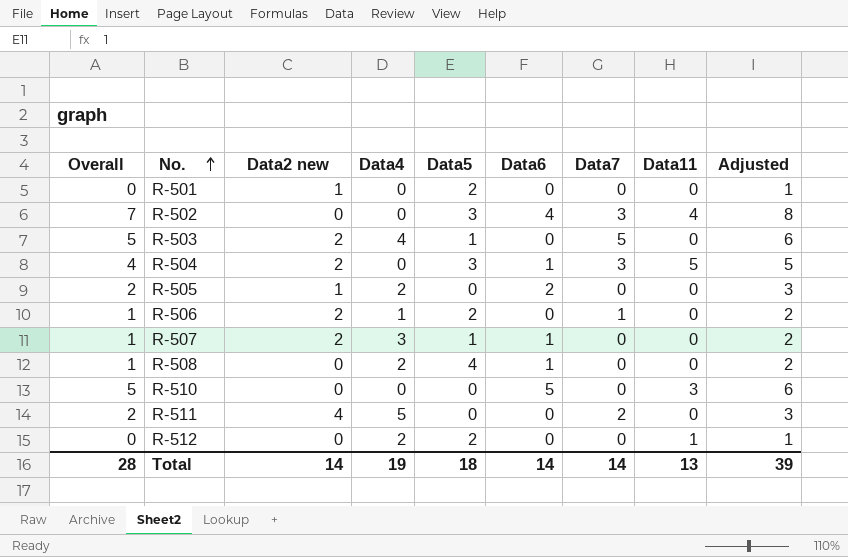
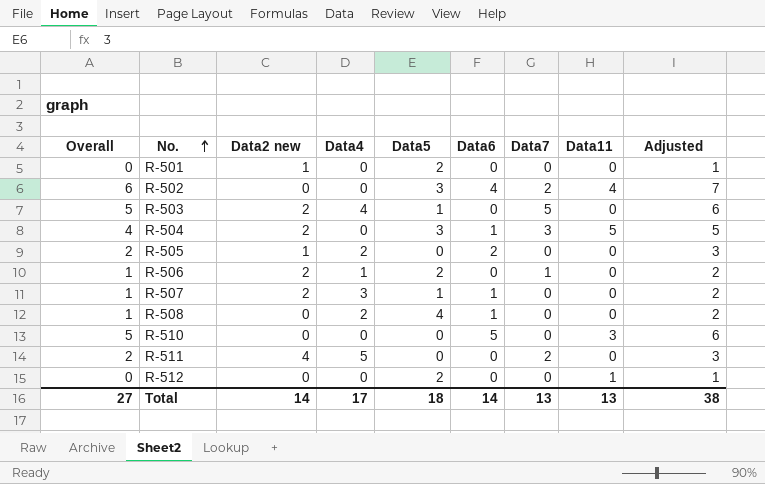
R-502 | Overall: 7 -> 6
R-502 | Data7: 3 -> 2
R-502 | Adjusted: 8 -> 7
R-512 | Data4: 2 -> 0
Total | Overall: 28 -> 27
Total | Data4: 19 -> 17
Total | Data7: 14 -> 13
Total | Adjusted: 39 -> 38

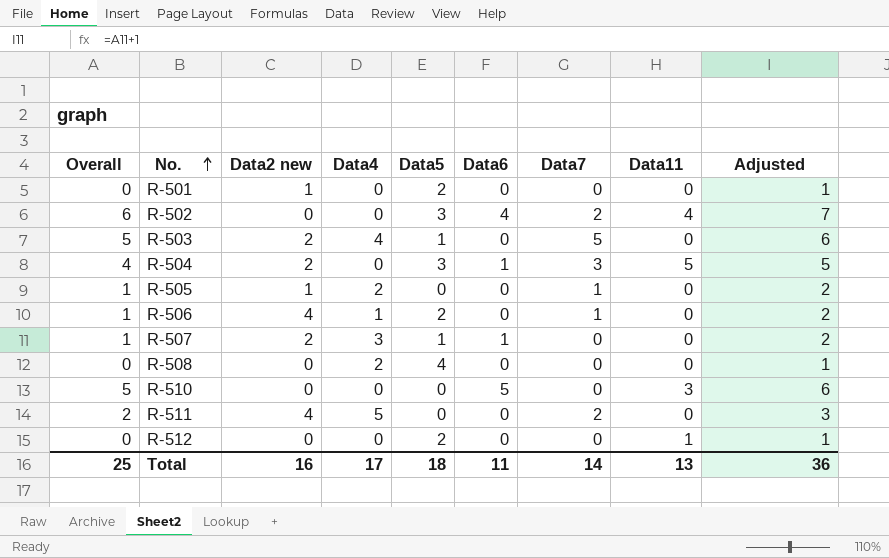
R-505 | Overall: 2 -> 1
R-505 | Data6: 2 -> 0
R-505 | Data7: 0 -> 1
R-505 | Adjusted: 3 -> 2
R-506 | Data2 new: 2 -> 4
R-508 | Overall: 1 -> 0
R-508 | Data6: 1 -> 0
R-508 | Adjusted: 2 -> 1
Total | Overall: 27 -> 25
Total | Data2 new: 14 -> 16
Total | Data6: 14 -> 11
Total | Data7: 13 -> 14
Total | Adjusted: 38 -> 36

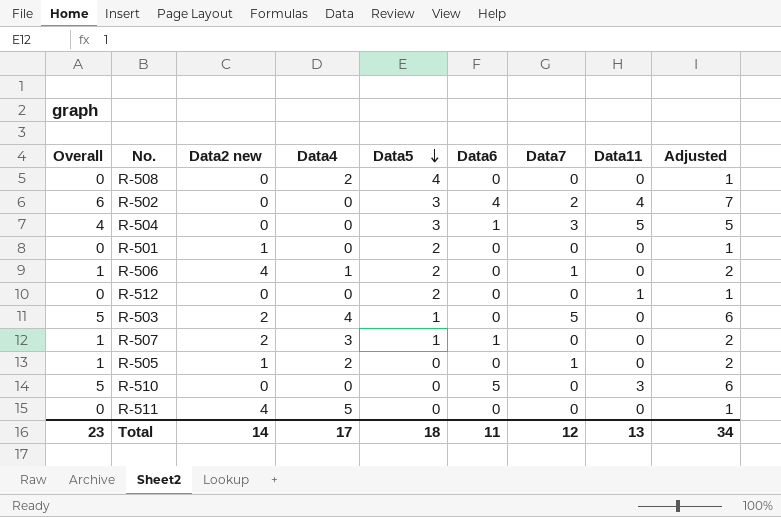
row order: No. ascending -> Data5 descending
R-504 | Data2 new: 2 -> 0
R-511 | Overall: 2 -> 0
R-511 | Data7: 2 -> 0
R-511 | Adjusted: 3 -> 1
Total | Overall: 25 -> 23
Total | Data2 new: 16 -> 14
Total | Data7: 14 -> 12
Total | Adjusted: 36 -> 34

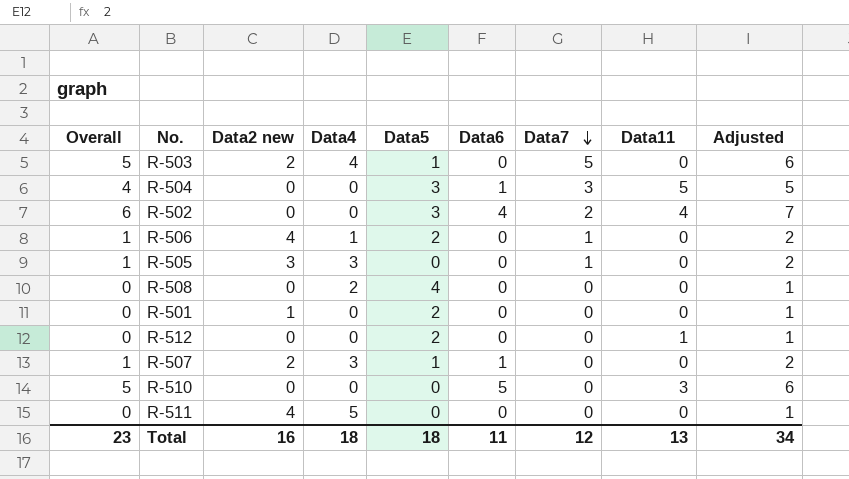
row order: Data5 descending -> Data7 descending
R-505 | Data2 new: 1 -> 3
R-505 | Data4: 2 -> 3
Total | Data2 new: 14 -> 16
Total | Data4: 17 -> 18

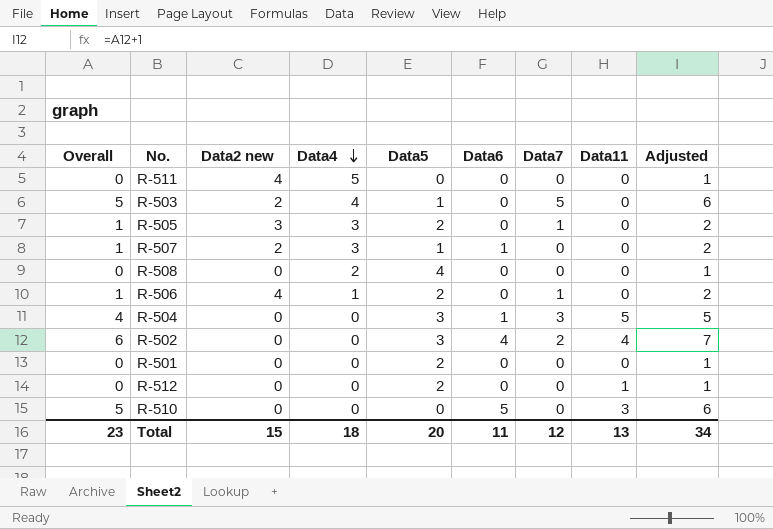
row order: Data7 descending -> Data4 descending
R-505 | Data5: 0 -> 2
R-501 | Data2 new: 1 -> 0
Total | Data2 new: 16 -> 15
Total | Data5: 18 -> 20

